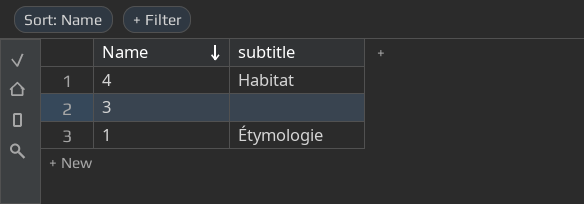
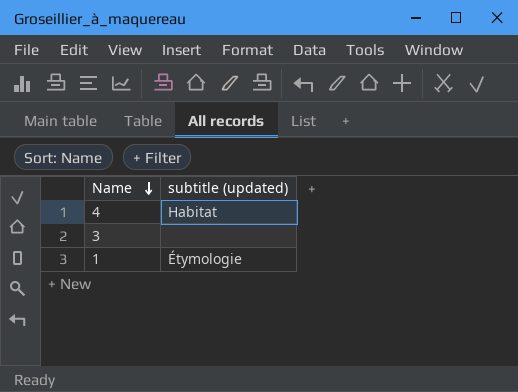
column name: subtitle -> subtitle (updated)

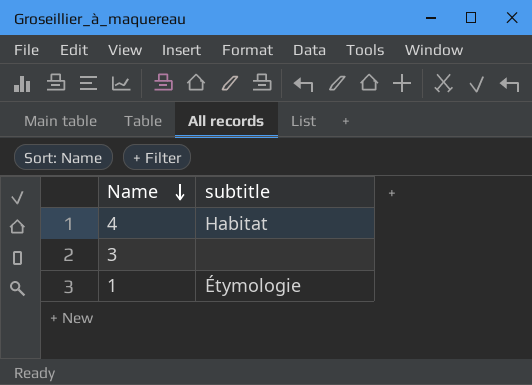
column name: subtitle (updated) -> subtitle

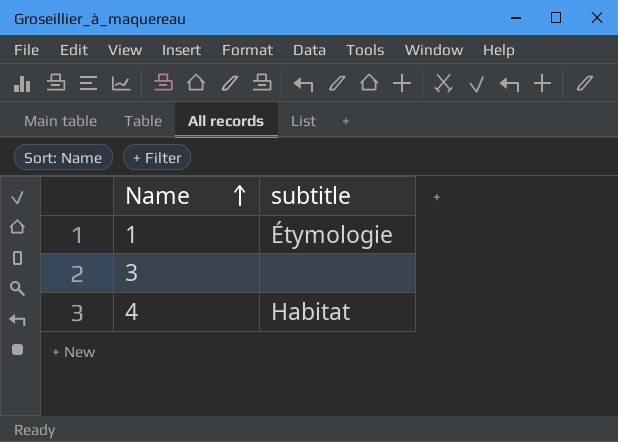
row order: Name descending -> Name ascending

